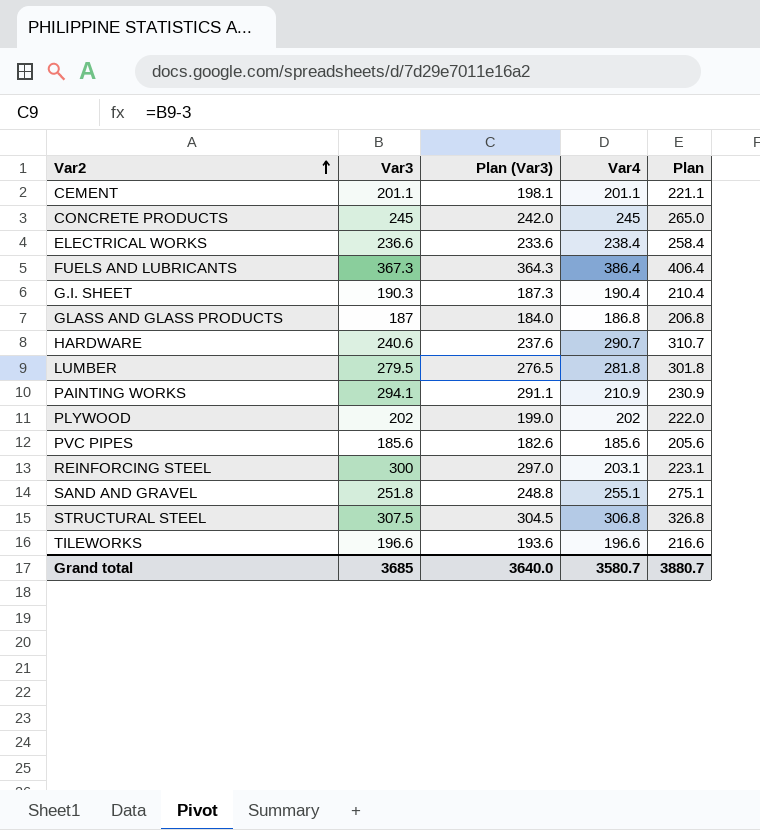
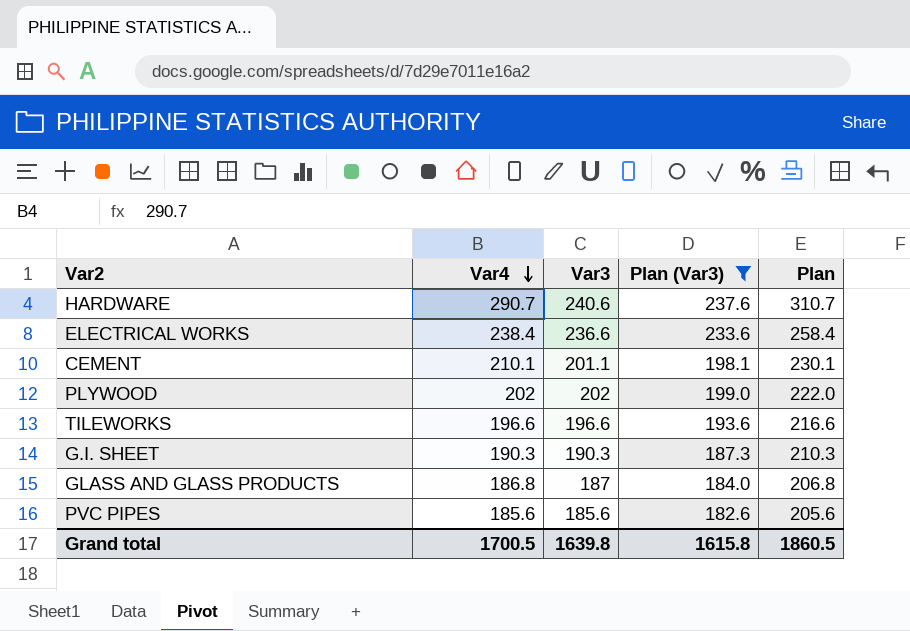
filter: none -> Plan (Var3) <= 237.6
row order: Var2 ascending -> Var4 descending
column Var4 | position: 4 -> 2
CEMENT | Var4: 201.1 -> 210.1
CEMENT | Plan: 221.1 -> 230.1
G.I. SHEET | Var4: 190.4 -> 190.3
G.I. SHEET | Plan: 210.4 -> 210.3
Grand total | Var4: 3580.7 -> 1700.5
Grand total | Var3: 3685 -> 1639.8
Grand total | Plan (Var3): 3640.0 -> 1615.8
Grand total | Plan: 3880.7 -> 1860.5

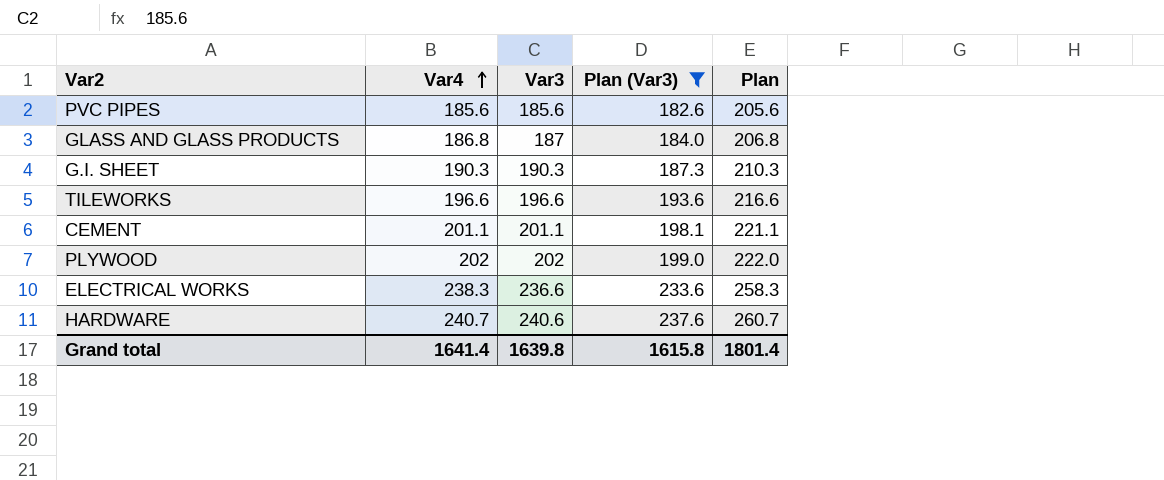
row order: Var4 descending -> Var4 ascending
CEMENT | Var4: 210.1 -> 201.1
CEMENT | Plan: 230.1 -> 221.1
ELECTRICAL WORKS | Var4: 238.4 -> 238.3
ELECTRICAL WORKS | Plan: 258.4 -> 258.3
HARDWARE | Var4: 290.7 -> 240.7
HARDWARE | Plan: 310.7 -> 260.7
Grand total | Var4: 1700.5 -> 1641.4
Grand total | Plan: 1860.5 -> 1801.4

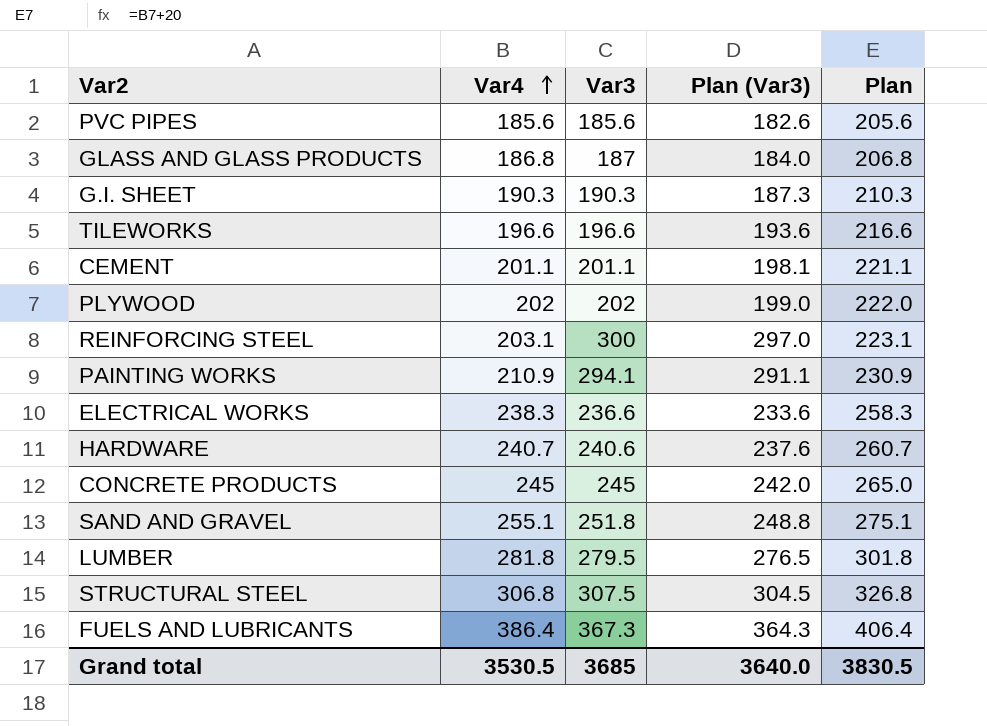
filter: Plan (Var3) <= 237.6 -> none
Grand total | Var4: 1641.4 -> 3530.5
Grand total | Var3: 1639.8 -> 3685
Grand total | Plan (Var3): 1615.8 -> 3640.0
Grand total | Plan: 1801.4 -> 3830.5

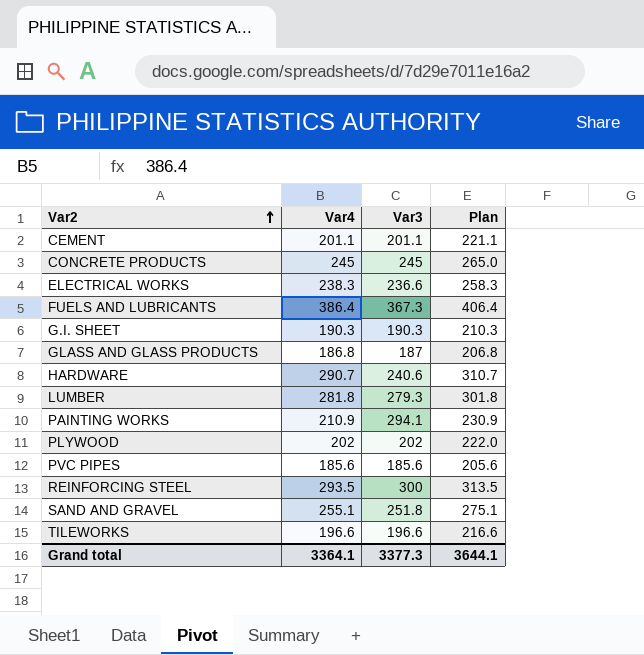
row order: Var4 ascending -> Var2 ascending
column Plan (Var3) | formula: [Var3] - 3 -> none
row STRUCTURAL STEEL: 306.8 | 307.5 | 304.5 | 326.8 -> none
HARDWARE | Var4: 240.7 -> 290.7
HARDWARE | Plan: 260.7 -> 310.7
LUMBER | Var3: 279.5 -> 279.3
REINFORCING STEEL | Var4: 203.1 -> 293.5
REINFORCING STEEL | Plan: 223.1 -> 313.5
Grand total | Var4: 3530.5 -> 3364.1
Grand total | Var3: 3685 -> 3377.3
Grand total | Plan: 3830.5 -> 3644.1

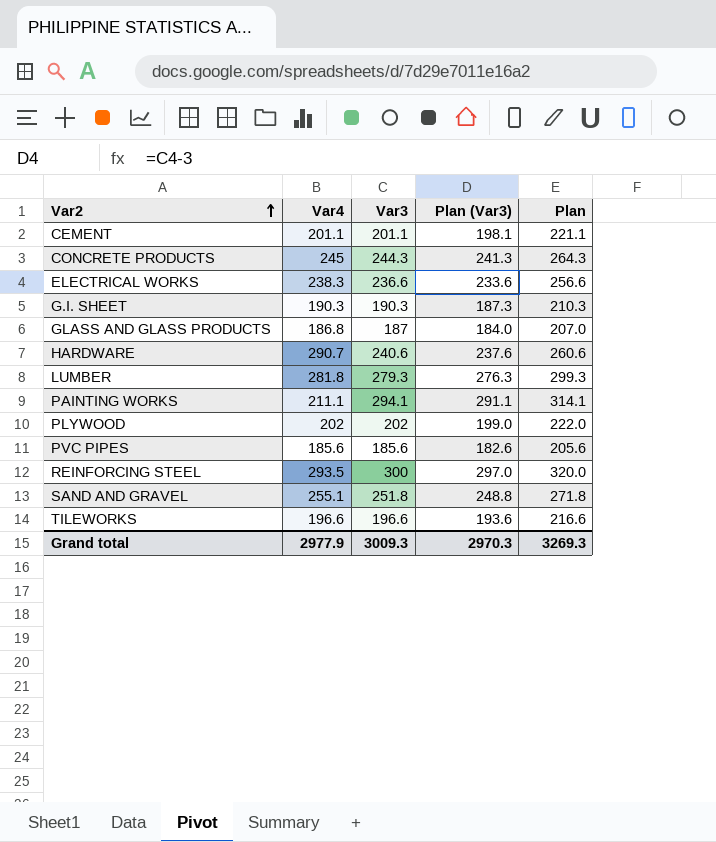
column Plan (Var3) | formula: none -> [Var3] - 3
column Plan | formula: [Var4] + 20 -> [Var3] + 20
row FUELS AND LUBRICANTS: 386.4 | 367.3 | 406.4 -> none
CONCRETE PRODUCTS | Var3: 245 -> 244.3
PAINTING WORKS | Var4: 210.9 -> 211.1
Grand total | Var4: 3364.1 -> 2977.9
Grand total | Var3: 3377.3 -> 3009.3
Grand total | Plan: 3644.1 -> 3269.3

